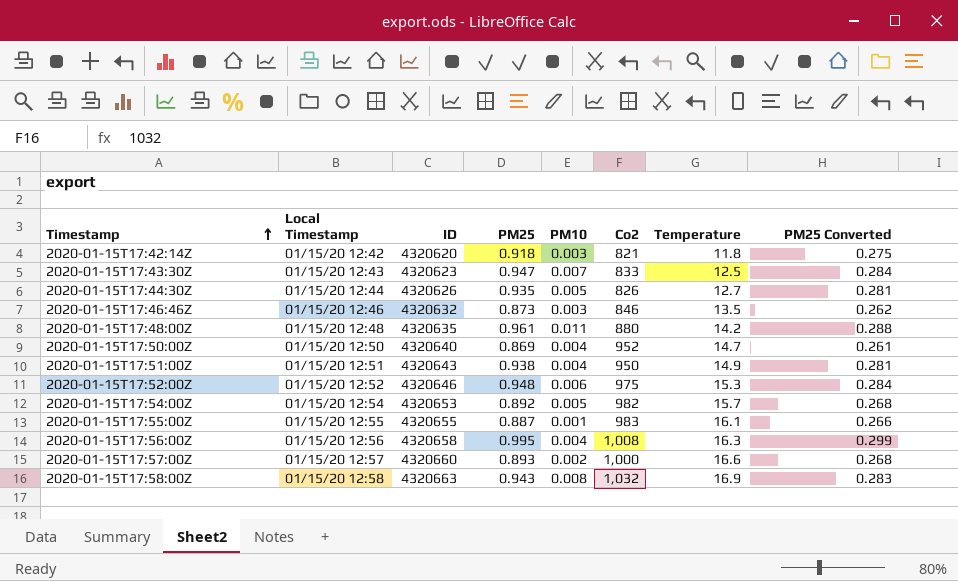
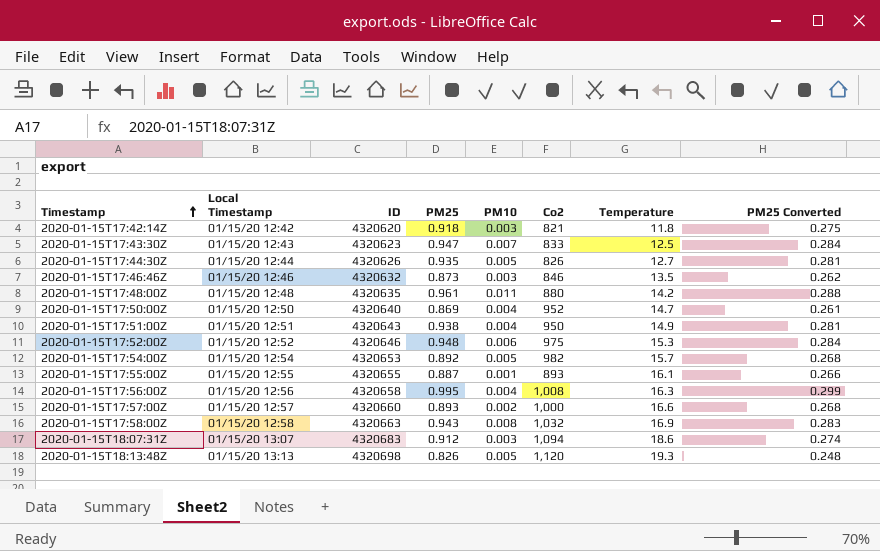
2020-01-15T17:55:00Z | Co2: 983 -> 893
row 2020-01-15T18:07:31Z: none -> 01/15/20 13:07 | 4320683 | 0.912 | 0.003 | 1,094 | 18.6 | 0.274
row 2020-01-15T18:13:48Z: none -> 01/15/20 13:13 | 4320698 | 0.826 | 0.005 | 1,120 | 19.3 | 0.248

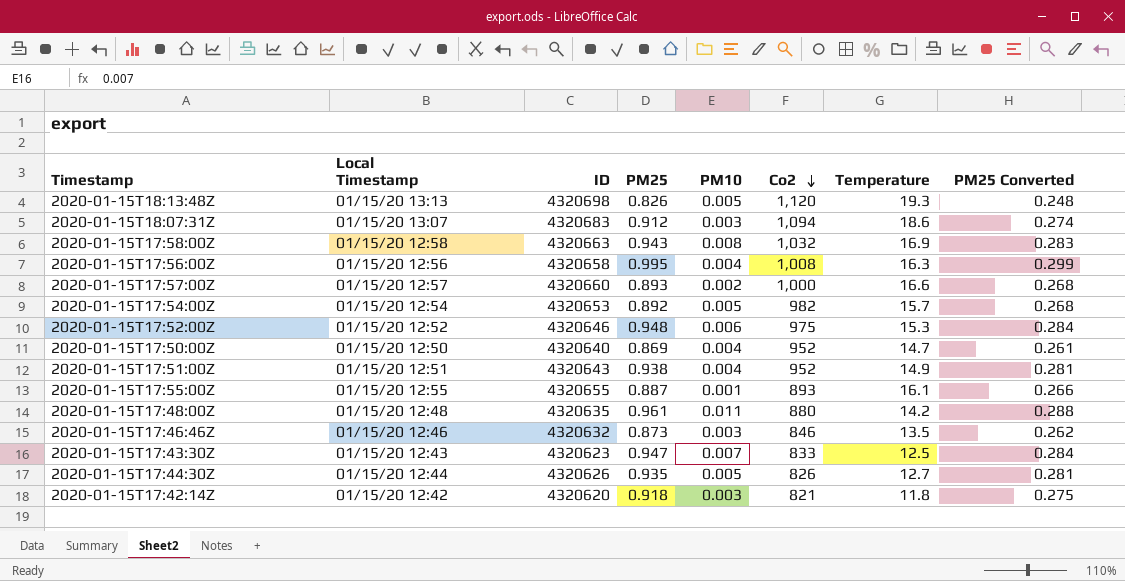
row order: Timestamp ascending -> Co2 descending
2020-01-15T17:51:00Z | Co2: 950 -> 952

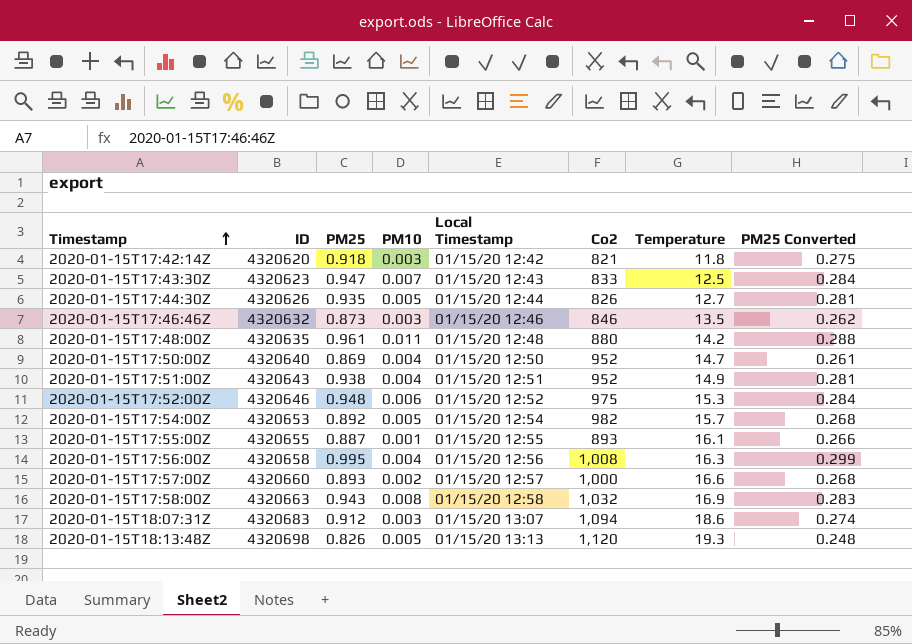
row order: Co2 descending -> Timestamp ascending
column Local Timestamp | position: 2 -> 5

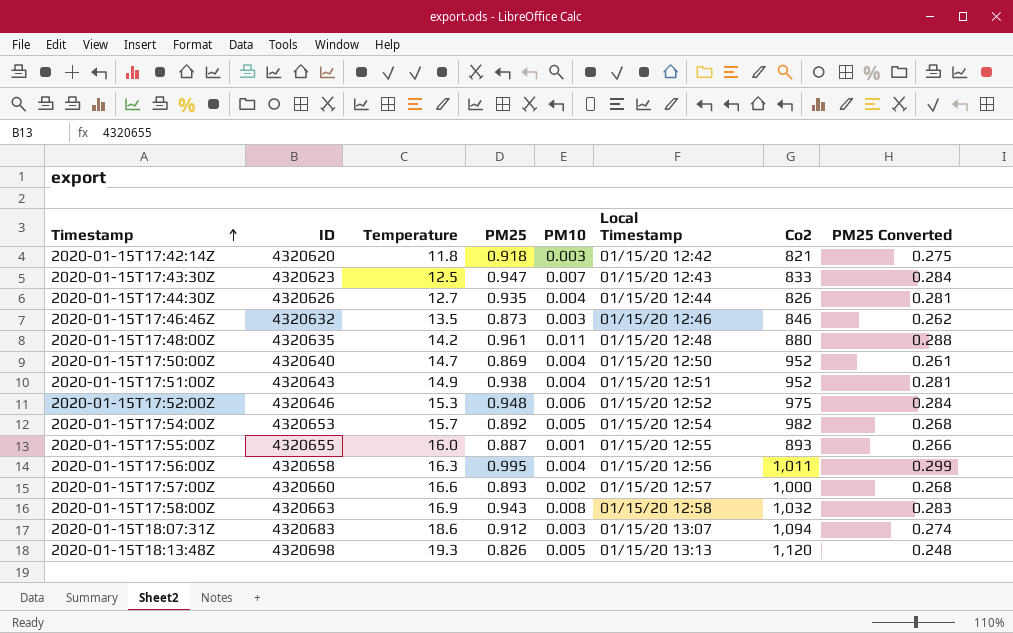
column Temperature | position: 7 -> 3
2020-01-15T17:44:30Z | PM10: 0.005 -> 0.004
2020-01-15T17:55:00Z | Temperature: 16.1 -> 16.0
2020-01-15T17:56:00Z | Co2: 1,008 -> 1,011

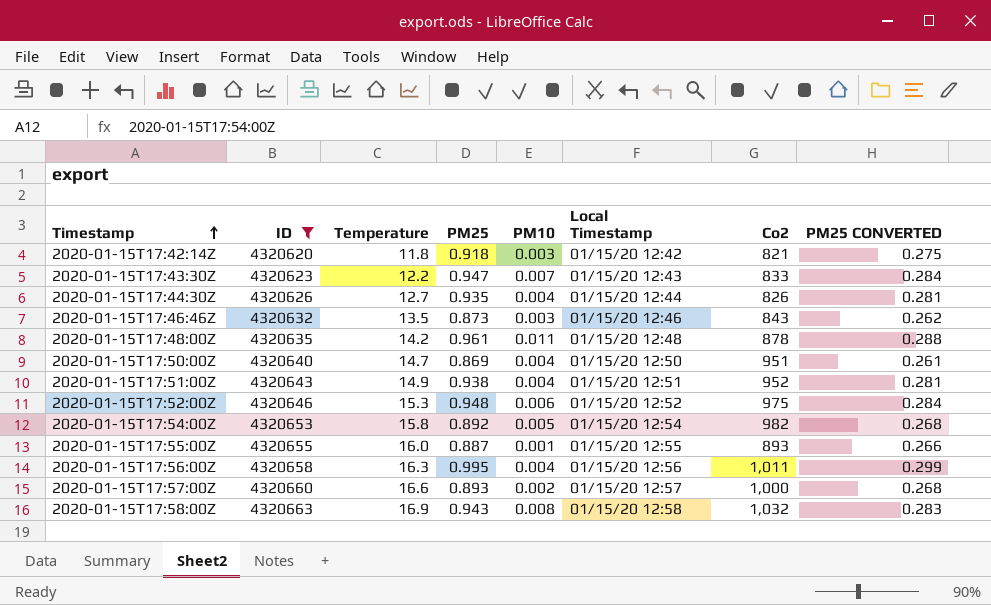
filter: none -> ID <= 4320663
column name: PM25 Converted -> PM25 CONVERTED
2020-01-15T17:43:30Z | Temperature: 12.5 -> 12.2
2020-01-15T17:46:46Z | Co2: 846 -> 843
2020-01-15T17:48:00Z | Co2: 880 -> 878
2020-01-15T17:50:00Z | Co2: 952 -> 951
2020-01-15T17:54:00Z | Temperature: 15.7 -> 15.8

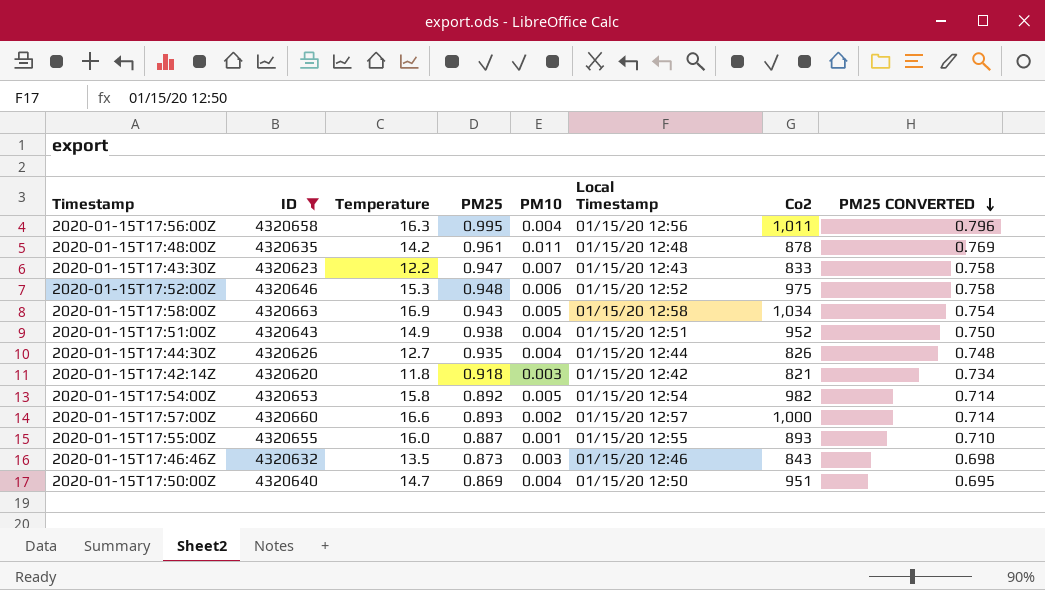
row order: Timestamp ascending -> PM25 CONVERTED descending
column PM25 CONVERTED | formula: [PM25] * 0.3 -> [PM25] * 0.8
2020-01-15T17:58:00Z | PM10: 0.008 -> 0.005
2020-01-15T17:58:00Z | Co2: 1,032 -> 1,034

